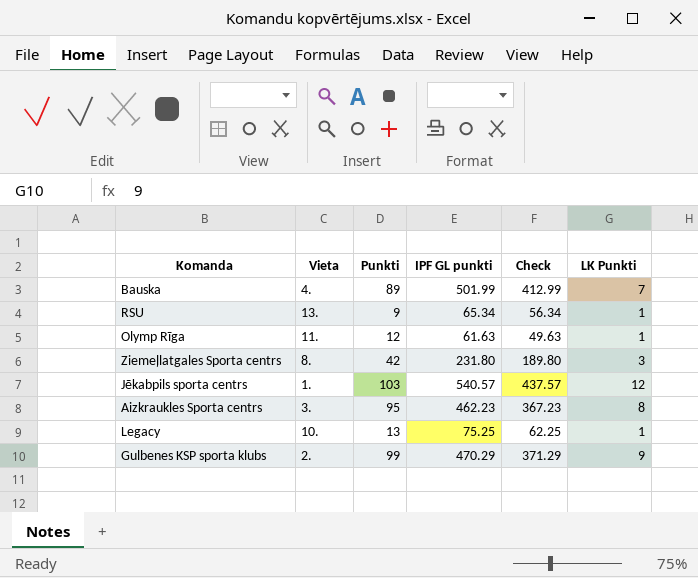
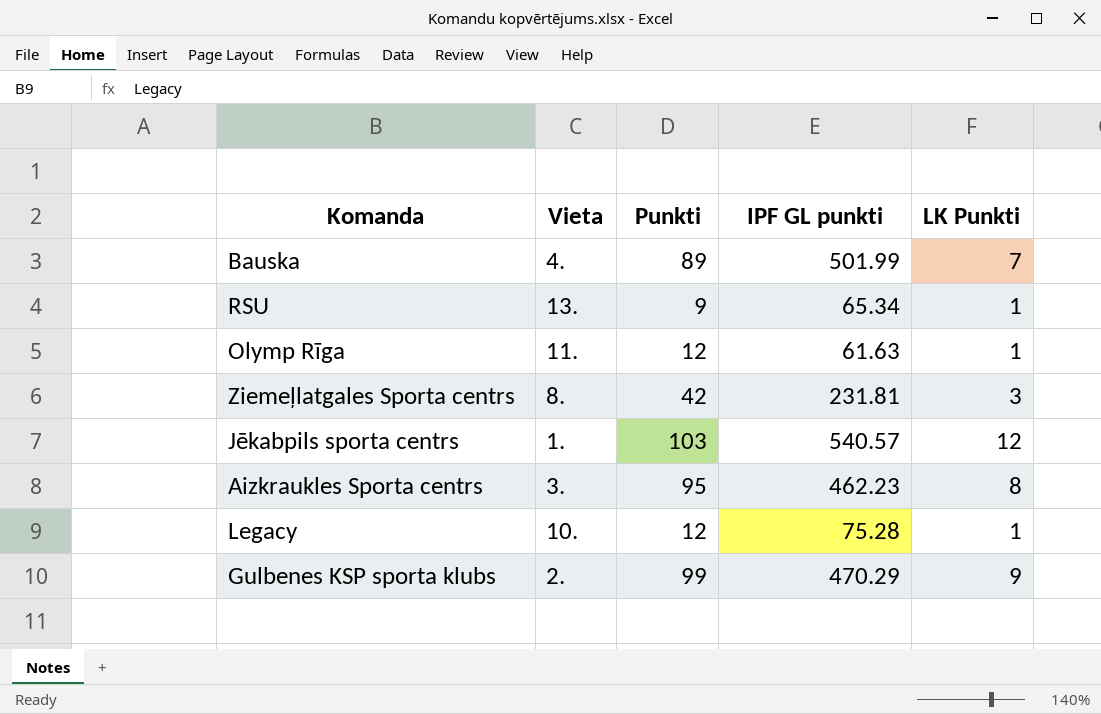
column Check | formula: [IPF GL punkti] - [Punkti] -> none
Ziemeļlatgales Sporta centrs | IPF GL punkti: 231.80 -> 231.81
Legacy | Punkti: 13 -> 12
Legacy | IPF GL punkti: 75.25 -> 75.28

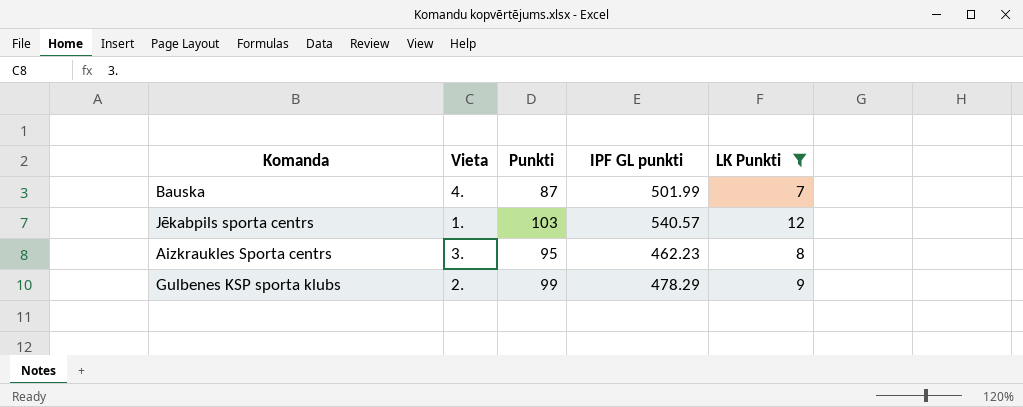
filter: none -> LK Punkti >= 7
Bauska | Punkti: 89 -> 87
Gulbenes KSP sporta klubs | IPF GL punkti: 470.29 -> 478.29

